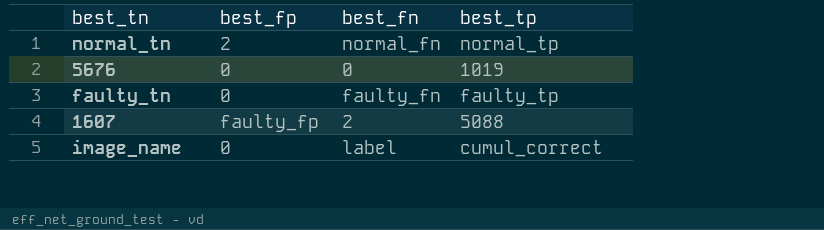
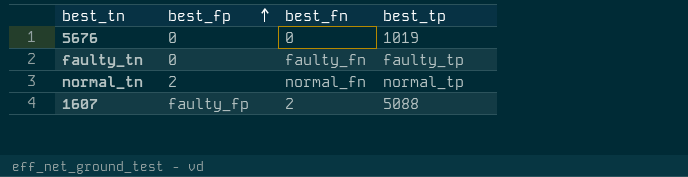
row order: none -> best_fp ascending
row image_name: 0 | label | cumul_correct -> none

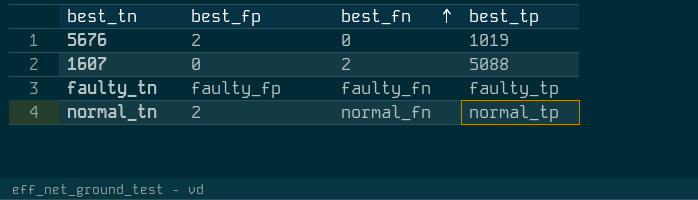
row order: best_fp ascending -> best_fn ascending
5676 | best_fp: 0 -> 2
1607 | best_fp: faulty_fp -> 0
faulty_tn | best_fp: 0 -> faulty_fp

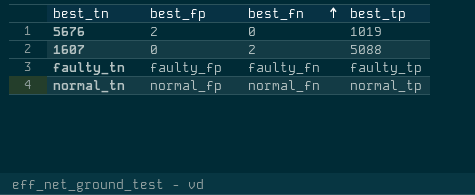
normal_tn | best_fp: 2 -> normal_fp

